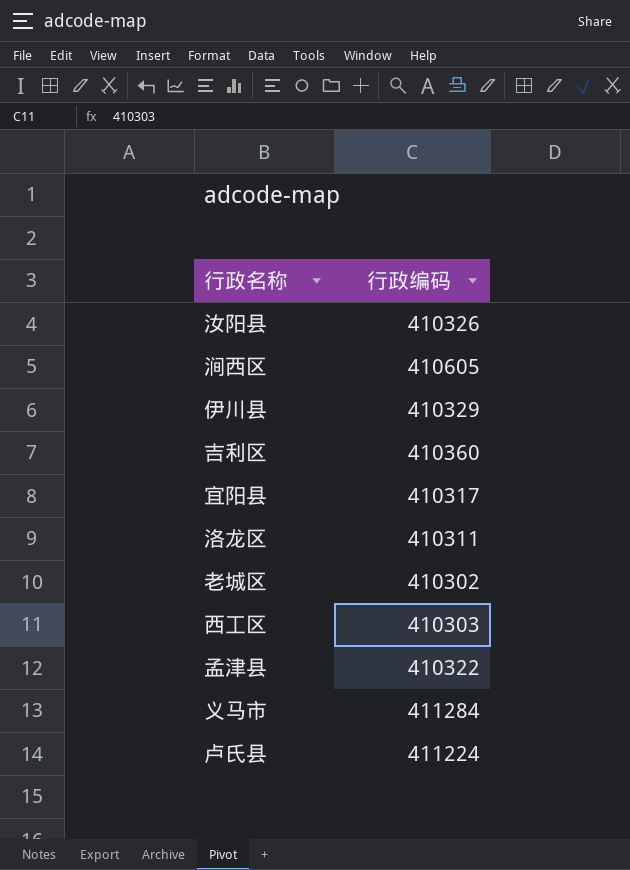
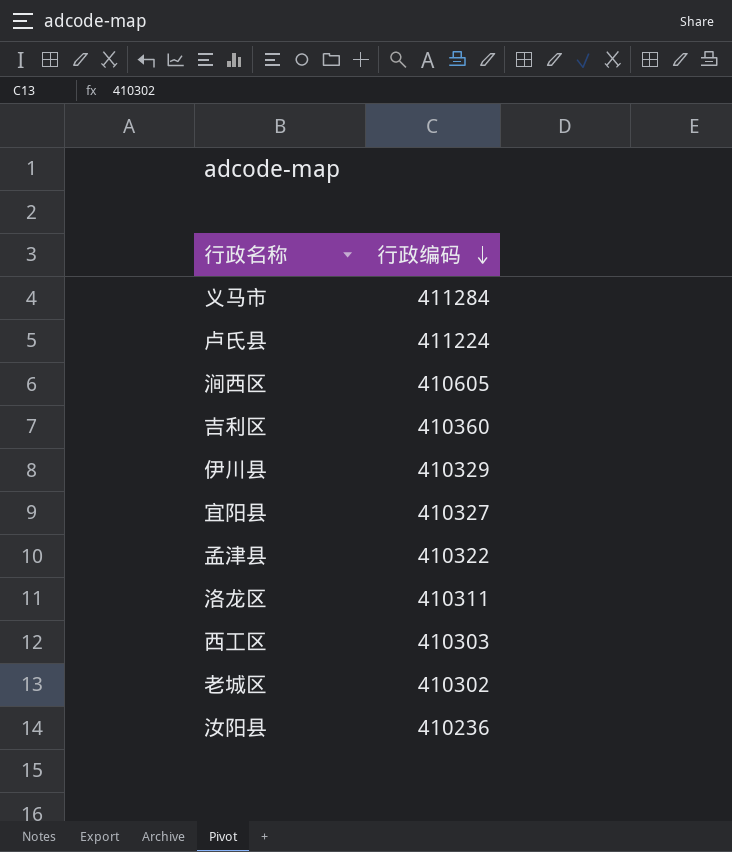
row order: none -> 行政编码 descending
宜阳县 | 行政编码: 410317 -> 410327
汝阳县 | 行政编码: 410326 -> 410236

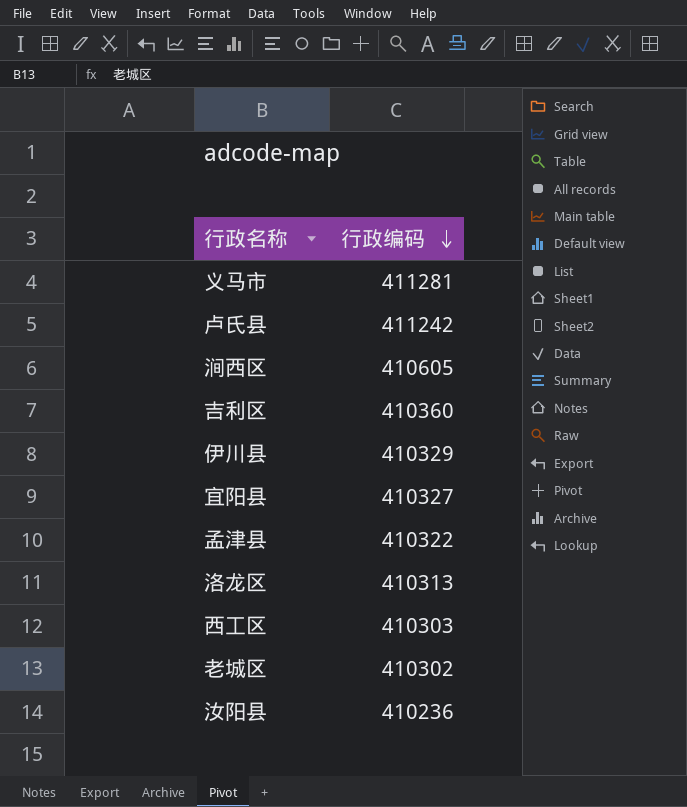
义马市 | 行政编码: 411284 -> 411281
卢氏县 | 行政编码: 411224 -> 411242
洛龙区 | 行政编码: 410311 -> 410313

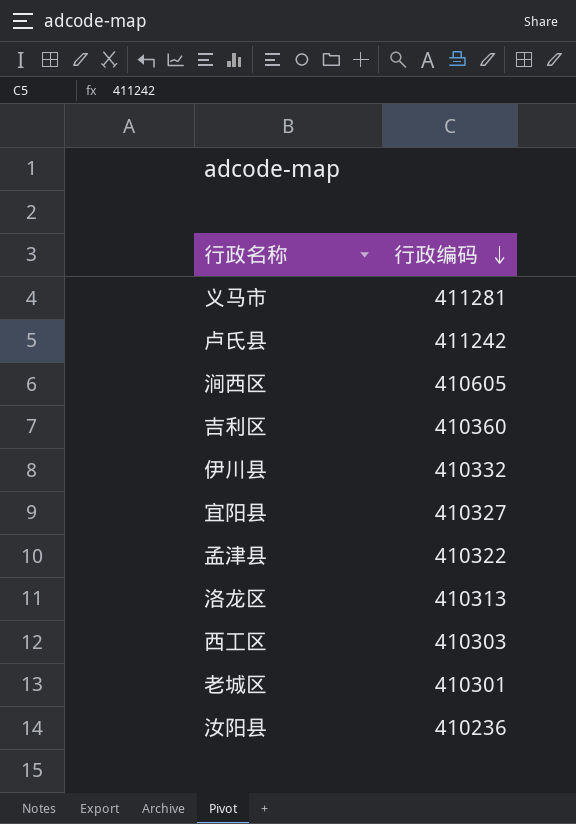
伊川县 | 行政编码: 410329 -> 410332
老城区 | 行政编码: 410302 -> 410301

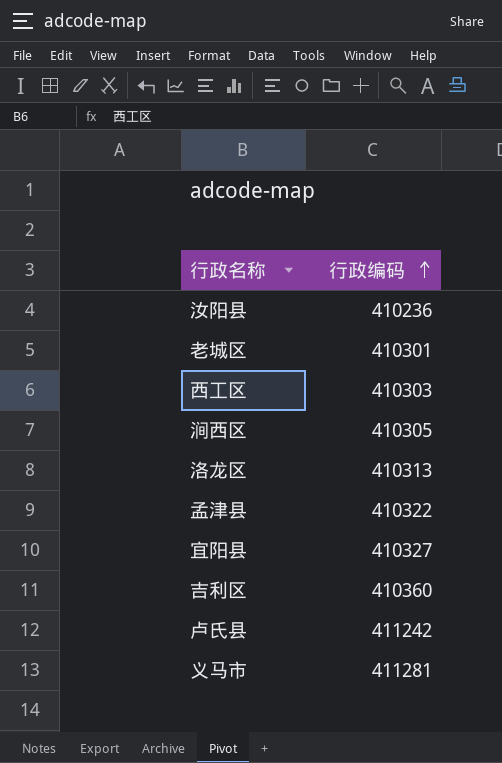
row order: 行政编码 descending -> 行政编码 ascending
row 伊川县: 410332 -> none
涧西区 | 行政编码: 410605 -> 410305

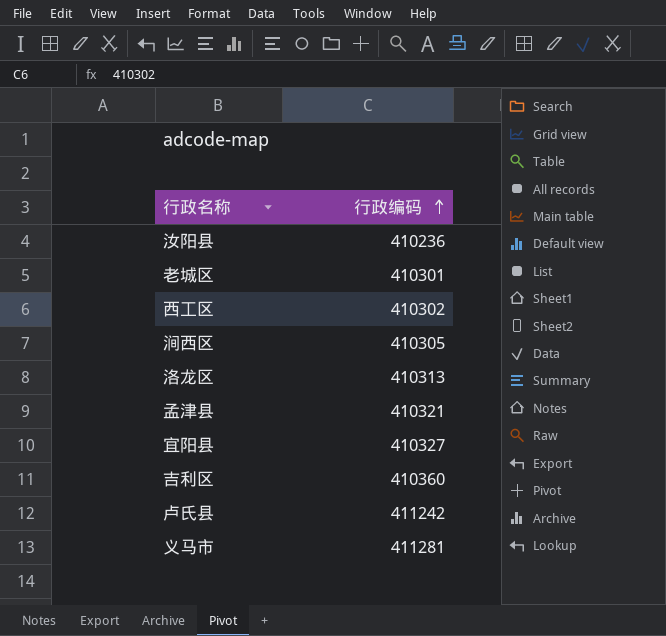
西工区 | 行政编码: 410303 -> 410302
孟津县 | 行政编码: 410322 -> 410321

